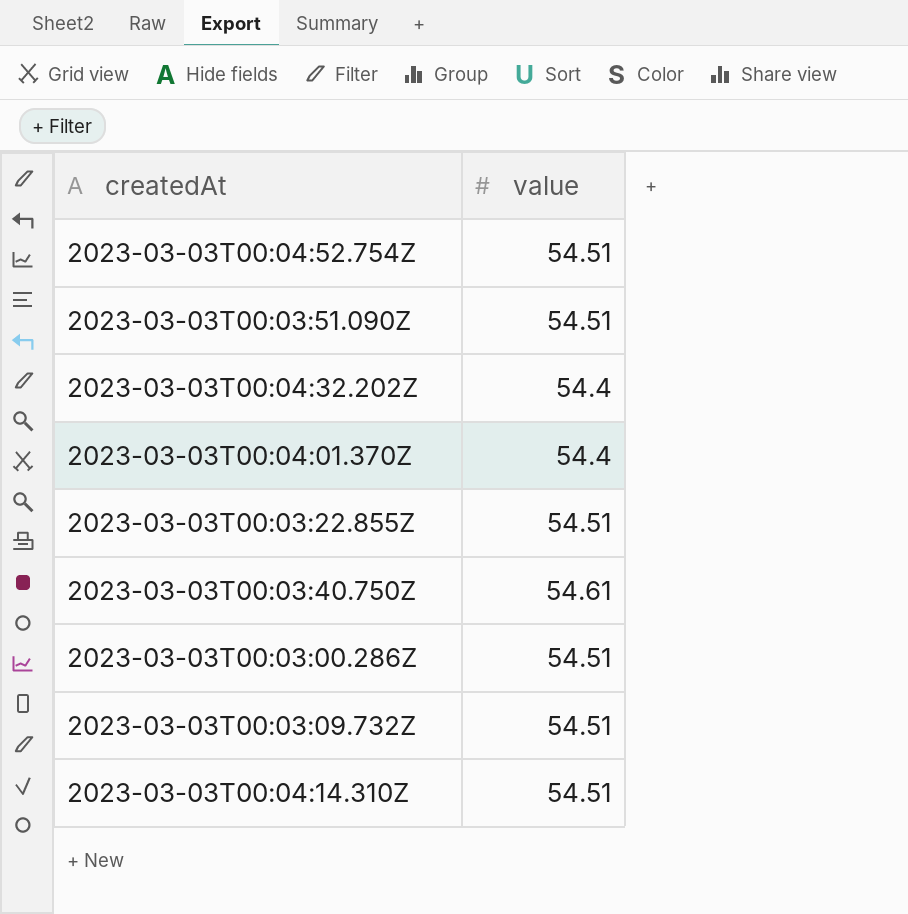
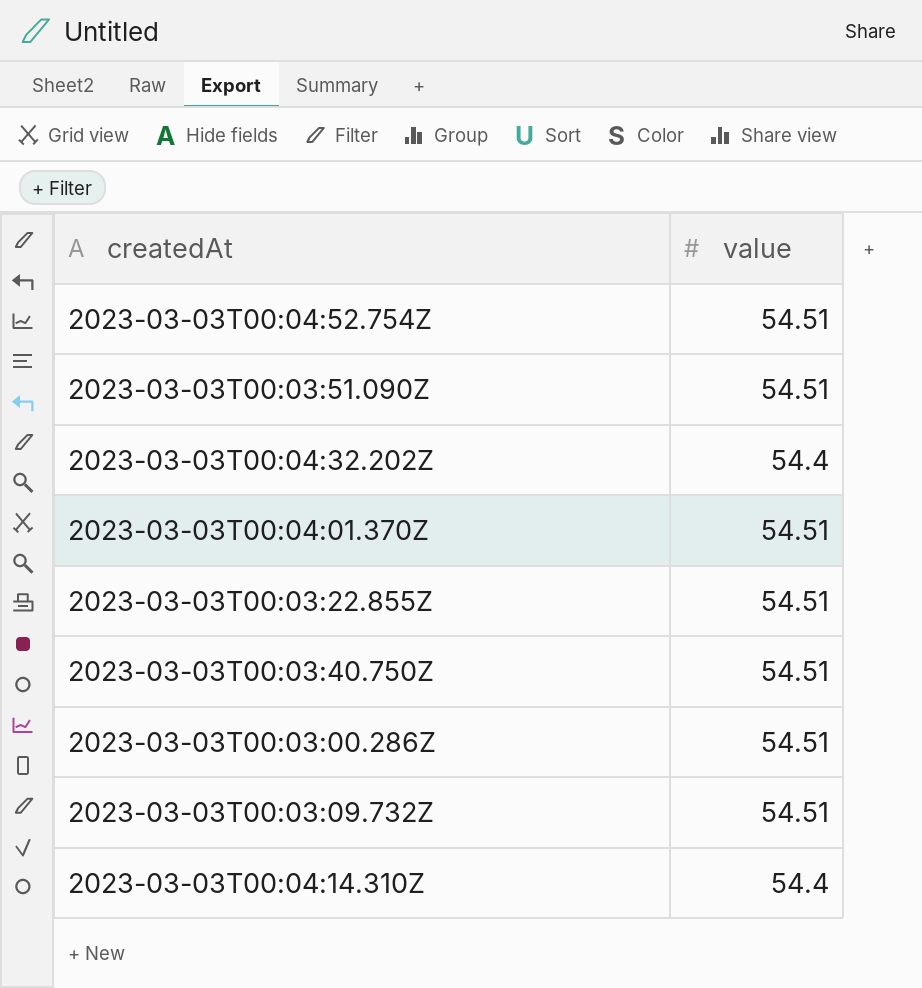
2023-03-03T00:04:01.370Z | value: 54.4 -> 54.51
2023-03-03T00:03:40.750Z | value: 54.61 -> 54.51
2023-03-03T00:04:14.310Z | value: 54.51 -> 54.4

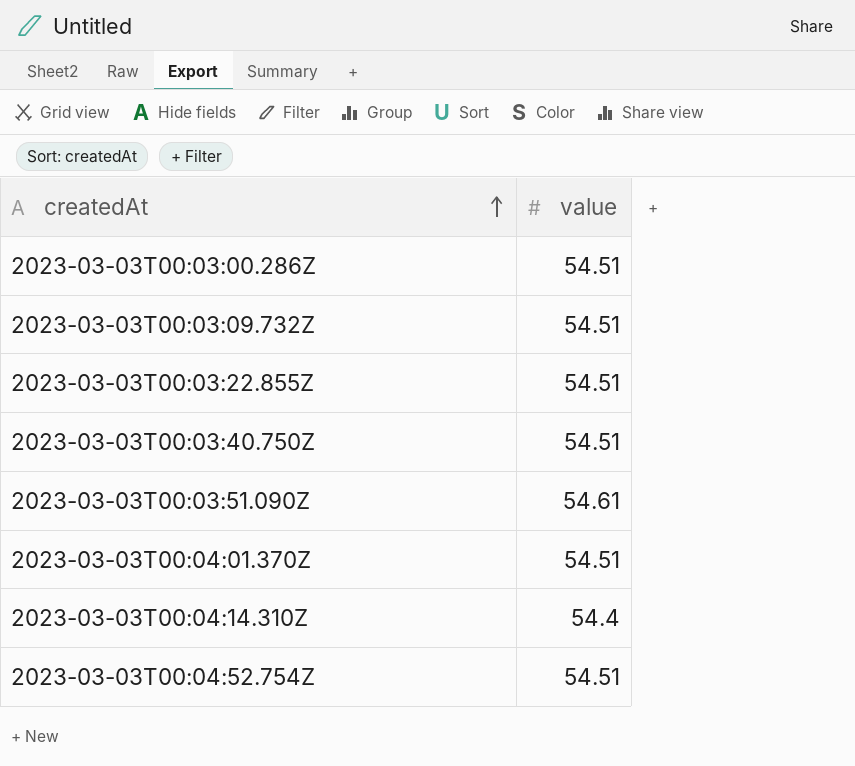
row order: none -> createdAt ascending
row 2023-03-03T00:04:32.202Z: 54.4 -> none
2023-03-03T00:03:51.090Z | value: 54.51 -> 54.61

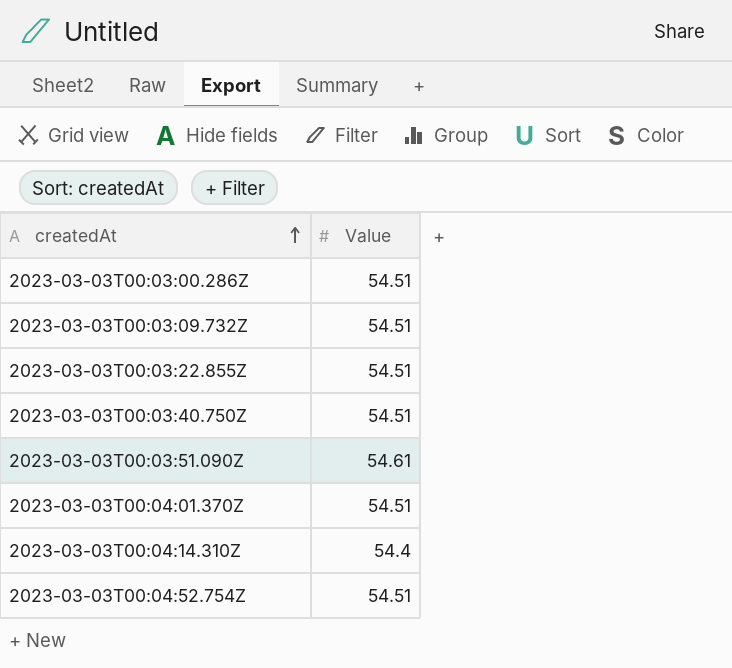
column name: value -> Value

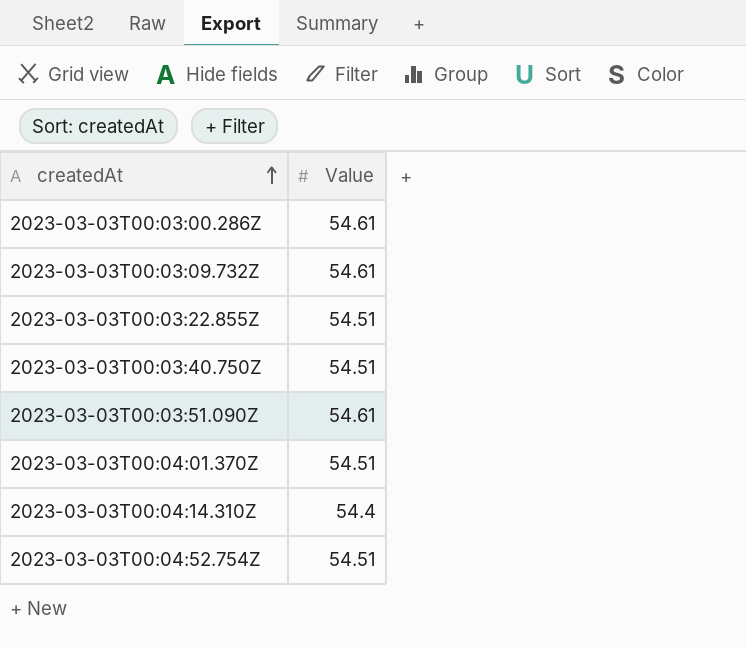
2023-03-03T00:03:00.286Z | Value: 54.51 -> 54.61
2023-03-03T00:03:09.732Z | Value: 54.51 -> 54.61

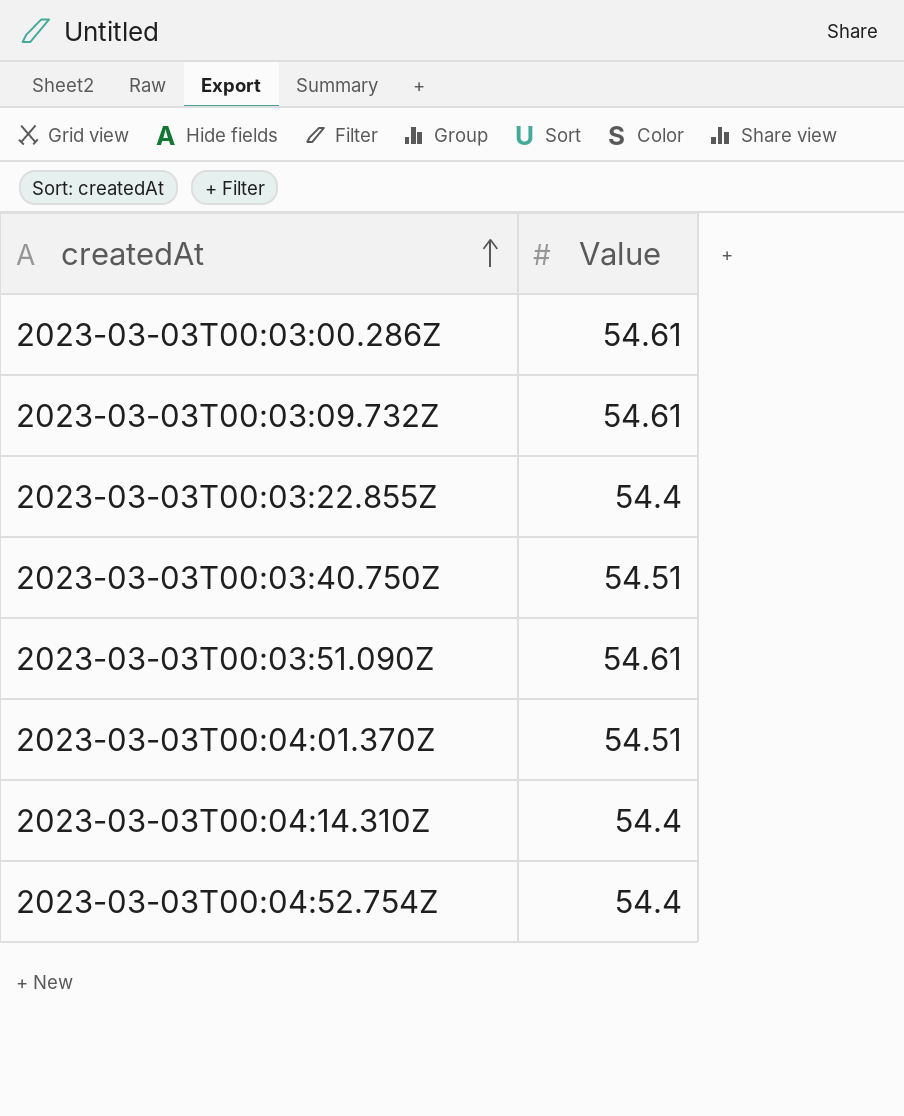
2023-03-03T00:03:22.855Z | Value: 54.51 -> 54.4
2023-03-03T00:04:52.754Z | Value: 54.51 -> 54.4

